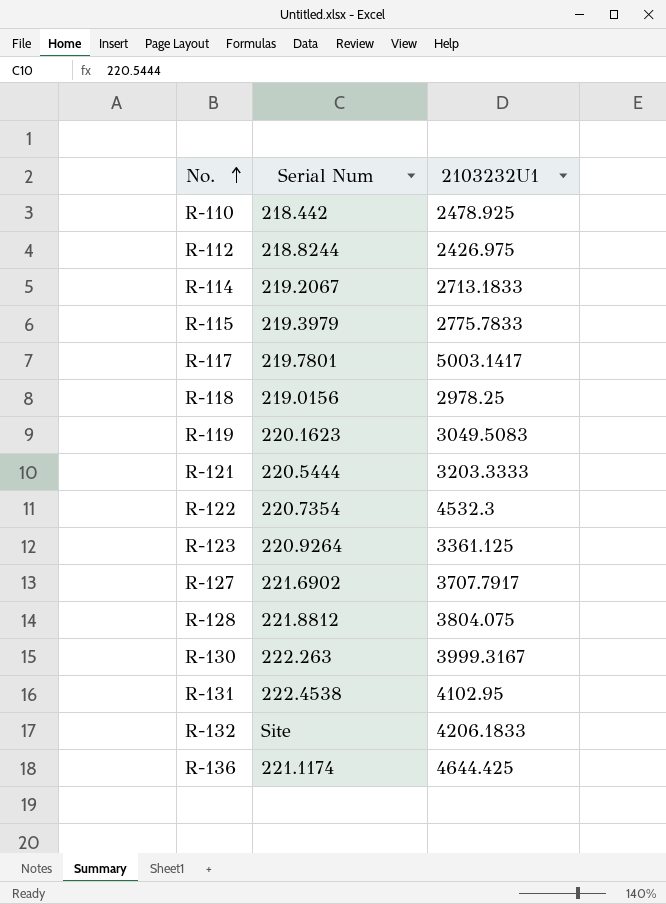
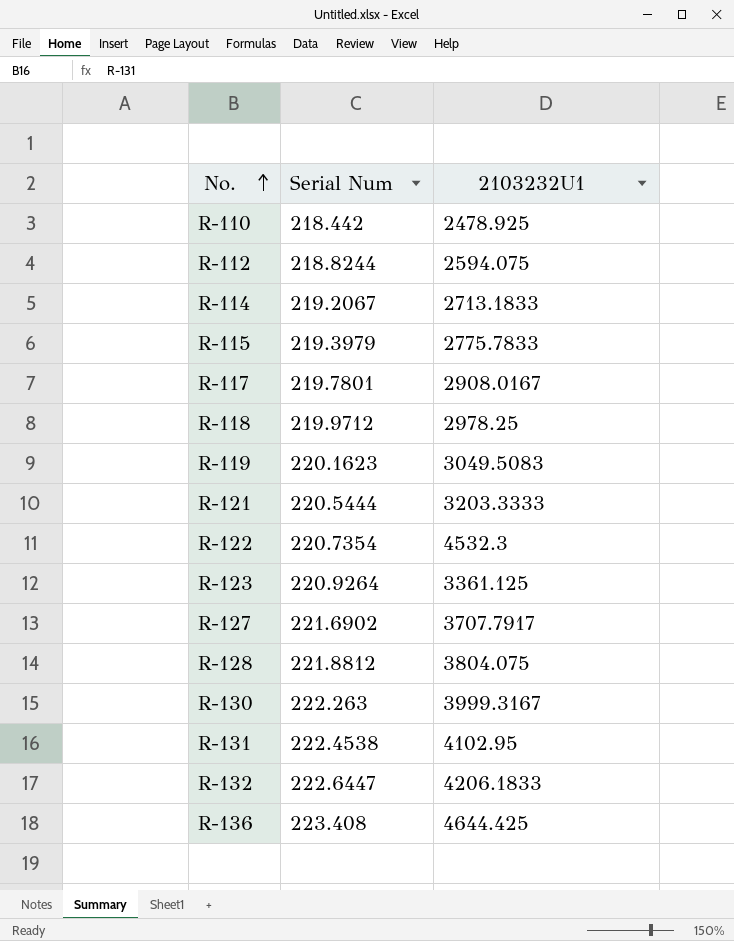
R-112 | 2103232U1: 2426.975 -> 2594.075
R-117 | 2103232U1: 5003.1417 -> 2908.0167
R-118 | Serial Num: 219.0156 -> 219.9712
R-132 | Serial Num: Site -> 222.6447
R-136 | Serial Num: 221.1174 -> 223.408

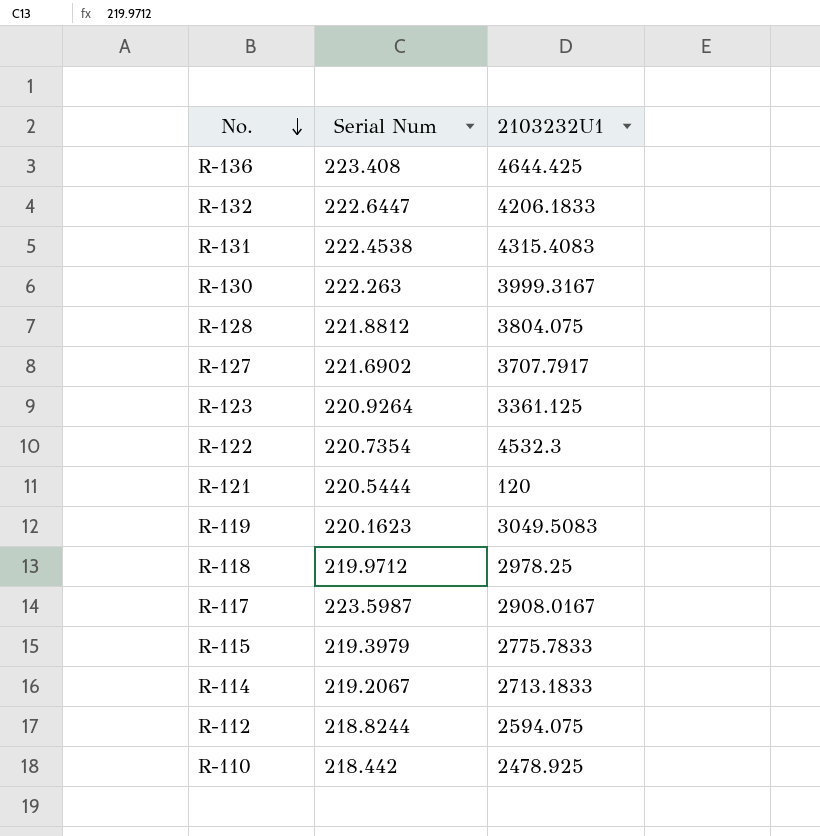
row order: No. ascending -> No. descending
R-131 | 2103232U1: 4102.95 -> 4315.4083
R-121 | 2103232U1: 3203.3333 -> 120
R-117 | Serial Num: 219.7801 -> 223.5987

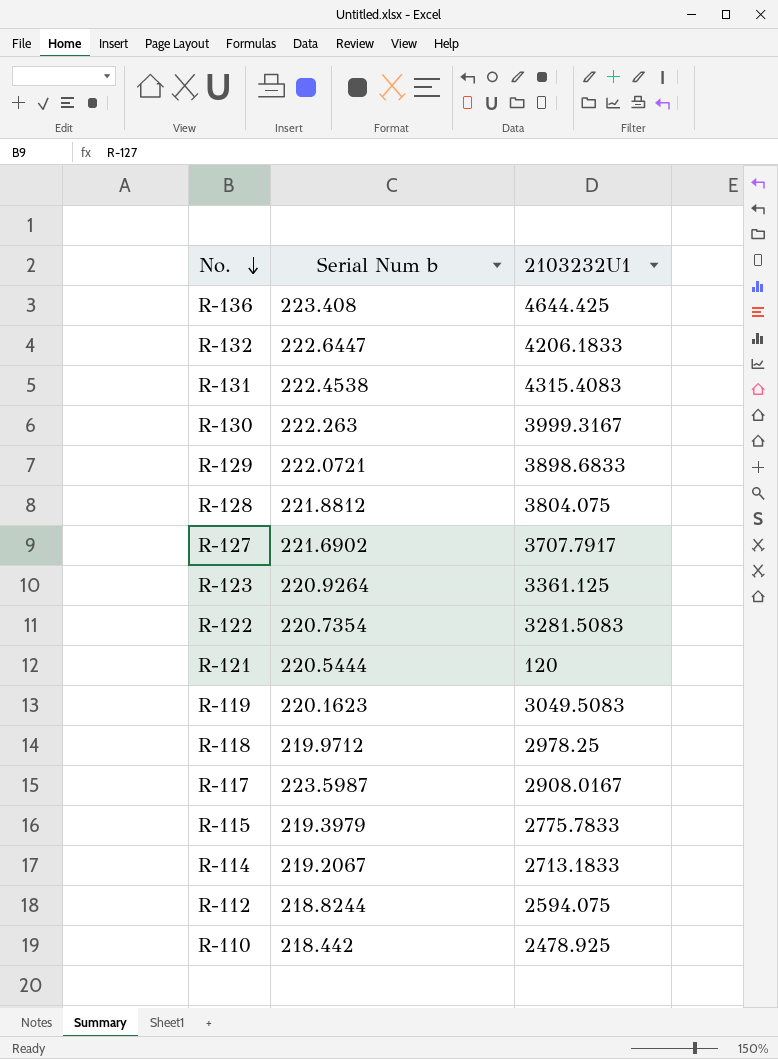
column name: Serial Num -> Serial Num b
row R-129: none -> 222.0721 | 3898.6833
R-122 | 2103232U1: 4532.3 -> 3281.5083

